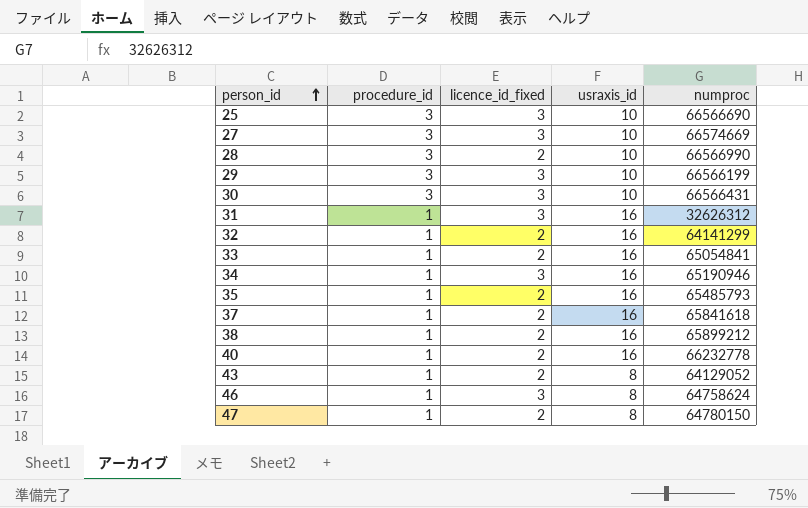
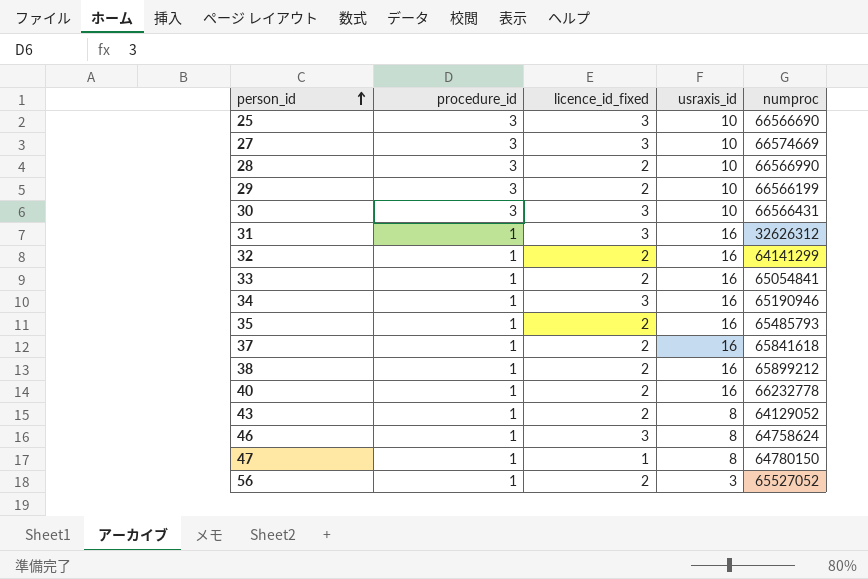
29 | licence_id_fixed: 3 -> 2
47 | licence_id_fixed: 2 -> 1
row 56: none -> 1 | 2 | 3 | 65527052

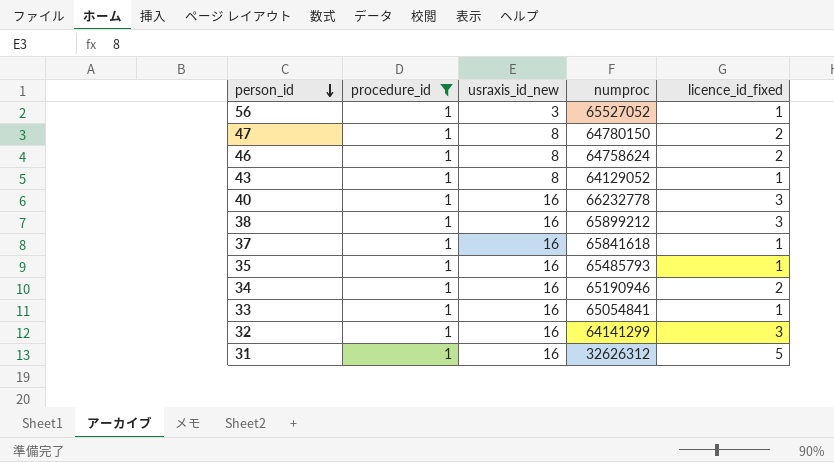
filter: none -> procedure_id = 1
row order: person_id ascending -> person_id descending
column name: usraxis_id -> usraxis_id_new
column licence_id_fixed | position: 3 -> 5
56 | licence_id_fixed: 2 -> 1
47 | licence_id_fixed: 1 -> 2
46 | licence_id_fixed: 3 -> 2
43 | licence_id_fixed: 2 -> 1
40 | licence_id_fixed: 2 -> 3
38 | licence_id_fixed: 2 -> 3
37 | licence_id_fixed: 2 -> 1
35 | licence_id_fixed: 2 -> 1
34 | licence_id_fixed: 3 -> 2
33 | licence_id_fixed: 2 -> 1
32 | licence_id_fixed: 2 -> 3
31 | licence_id_fixed: 3 -> 5

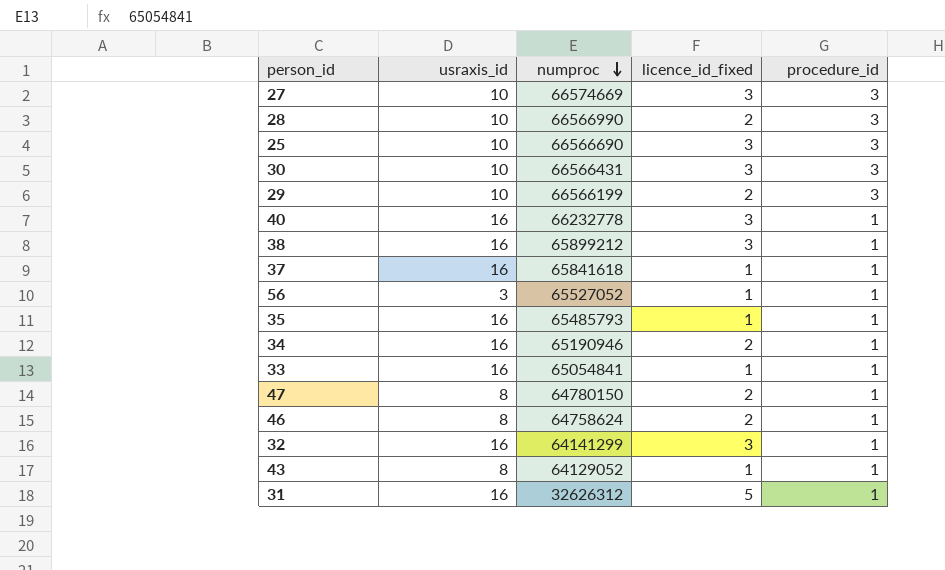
filter: procedure_id = 1 -> none
row order: person_id descending -> numproc descending
column name: usraxis_id_new -> usraxis_id
column procedure_id | position: 2 -> 5

